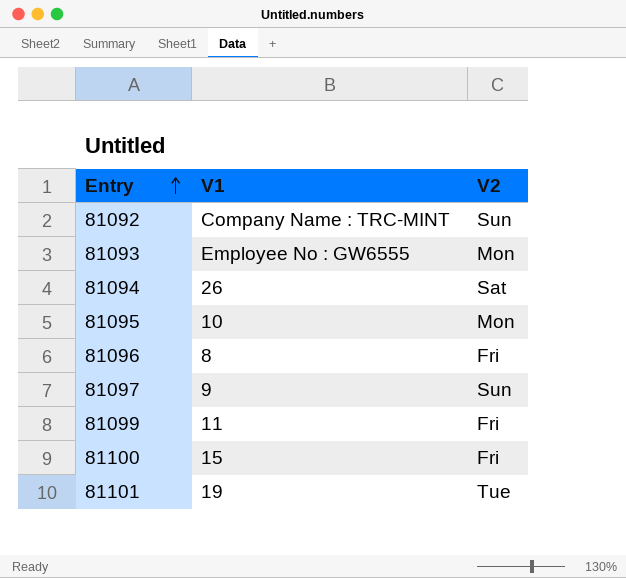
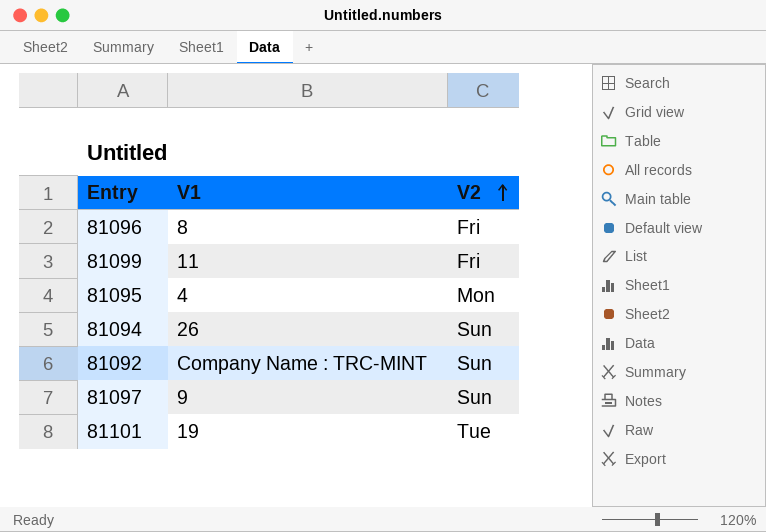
row order: Entry ascending -> V2 ascending
row 81093: Employee No : GW6555 | Mon -> none
row 81100: 15 | Fri -> none
81095 | V1: 10 -> 4
81094 | V2: Sat -> Sun

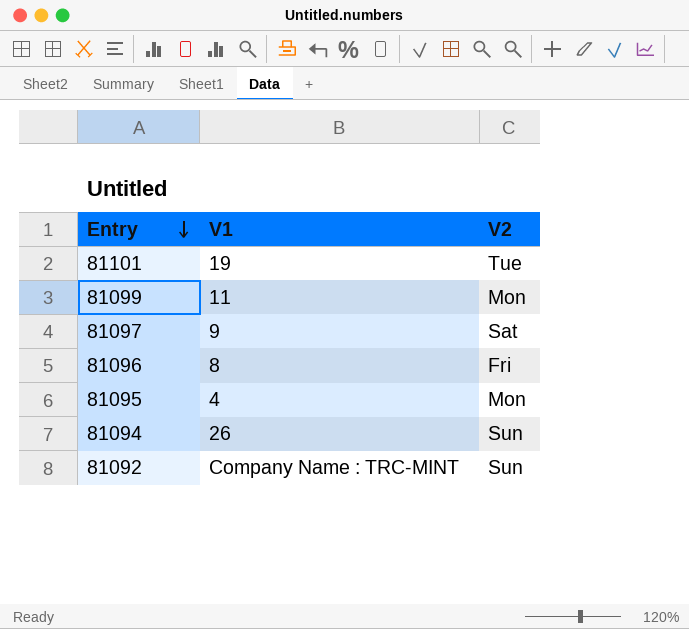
row order: V2 ascending -> Entry descending
81099 | V2: Fri -> Mon
81097 | V2: Sun -> Sat

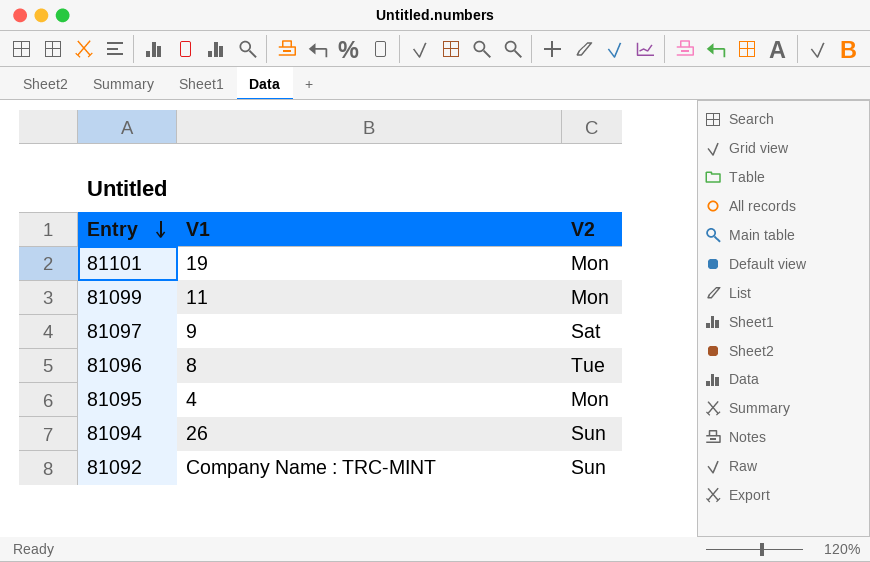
81101 | V2: Tue -> Mon
81096 | V2: Fri -> Tue

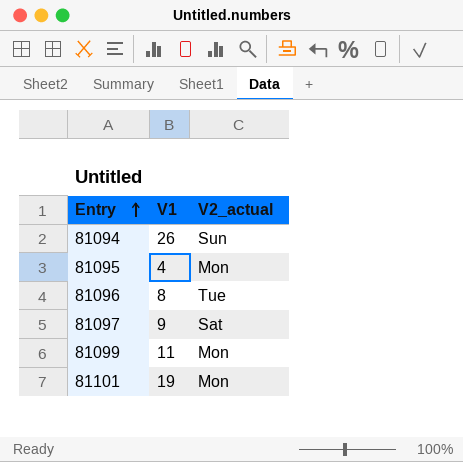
row order: Entry descending -> Entry ascending
column name: V2 -> V2_actual
row 81092: Company Name : TRC-MINT | Sun -> none

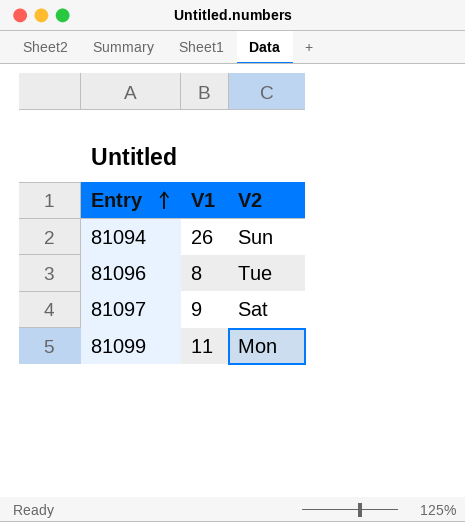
column name: V2_actual -> V2
row 81095: 4 | Mon -> none
row 81101: 19 | Mon -> none

